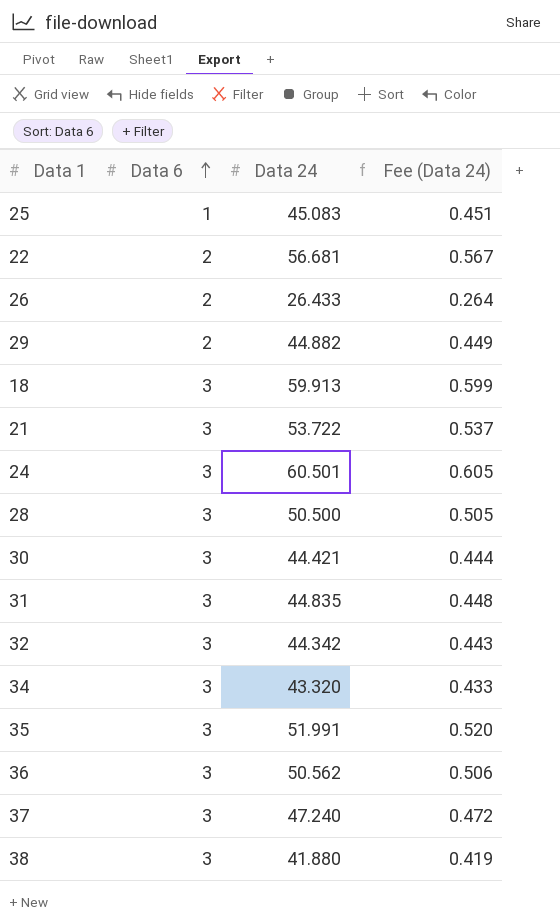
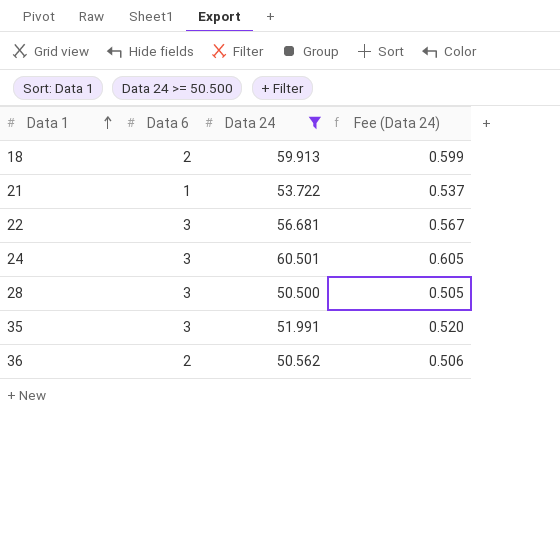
filter: none -> Data 24 >= 50.500
row order: Data 6 ascending -> Data 1 ascending
18 | Data 6: 3 -> 2
21 | Data 6: 3 -> 1
22 | Data 6: 2 -> 3
36 | Data 6: 3 -> 2

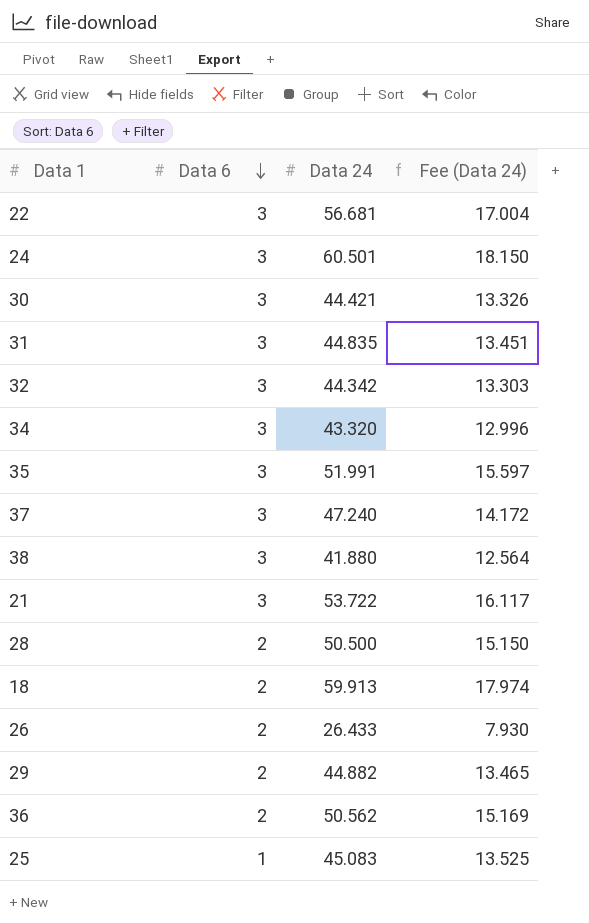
filter: Data 24 >= 50.500 -> none
row order: Data 1 ascending -> Data 6 descending
column Fee (Data 24) | formula: [Data 24] * 0.01 -> [Data 24] * 0.3
21 | Data 6: 1 -> 3
28 | Data 6: 3 -> 2

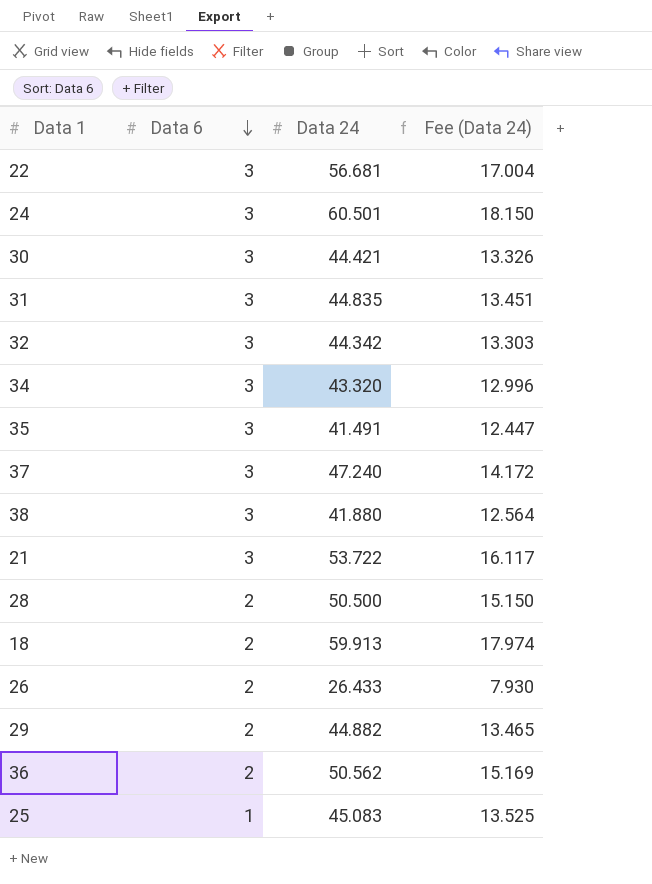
35 | Data 24: 51.991 -> 41.491
35 | Fee (Data 24): 15.597 -> 12.447

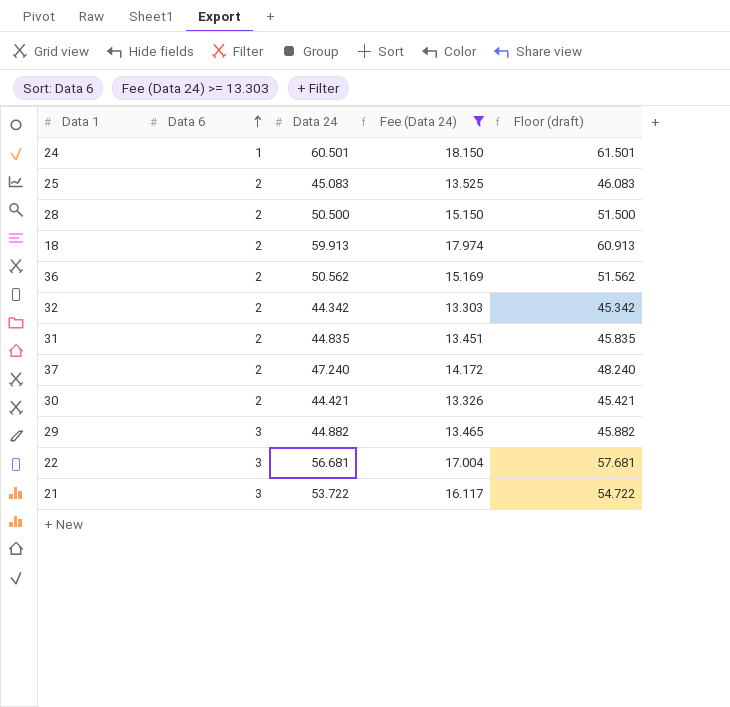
filter: none -> Fee (Data 24) >= 13.303
row order: Data 6 descending -> Data 6 ascending
column Floor (draft) | formula: none -> [Data 24] + 1
24 | Data 6: 3 -> 1
25 | Data 6: 1 -> 2
32 | Data 6: 3 -> 2
31 | Data 6: 3 -> 2
37 | Data 6: 3 -> 2
30 | Data 6: 3 -> 2
29 | Data 6: 2 -> 3

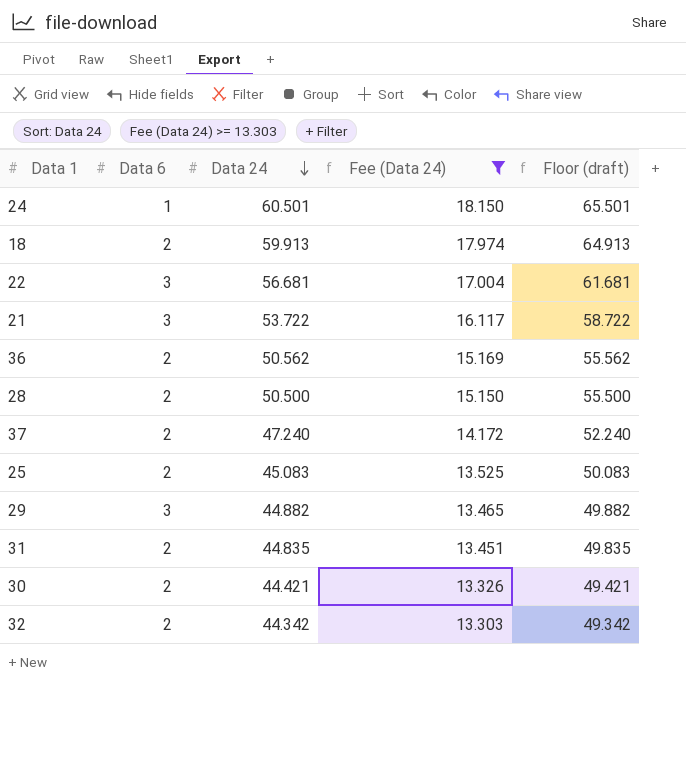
row order: Data 6 ascending -> Data 24 descending
column Floor (draft) | formula: [Data 24] + 1 -> [Data 24] + 5

